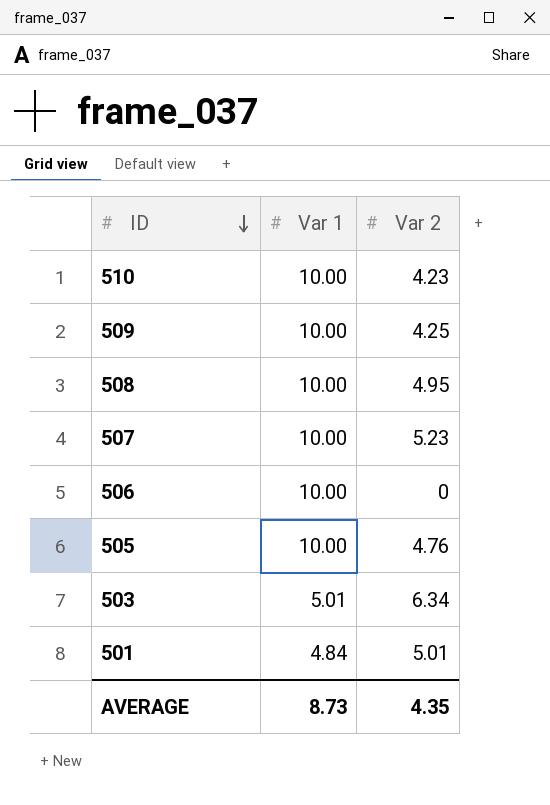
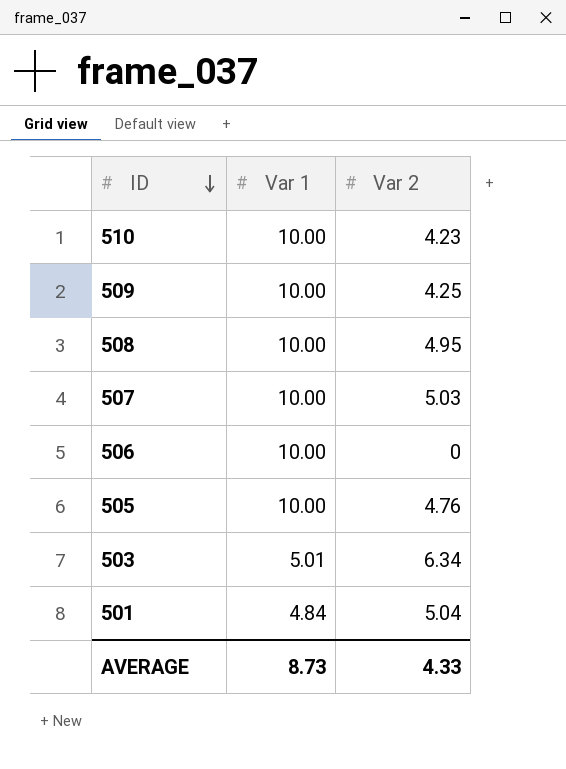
507 | Var 2: 5.23 -> 5.03
501 | Var 2: 5.01 -> 5.04
AVERAGE | Var 2: 4.35 -> 4.33

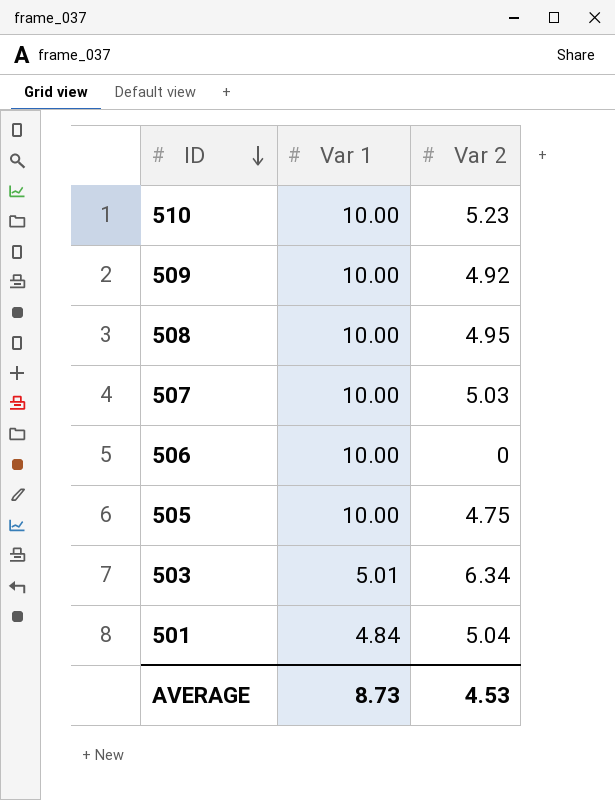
510 | Var 2: 4.23 -> 5.23
509 | Var 2: 4.25 -> 4.92
505 | Var 2: 4.76 -> 4.75
AVERAGE | Var 2: 4.33 -> 4.53

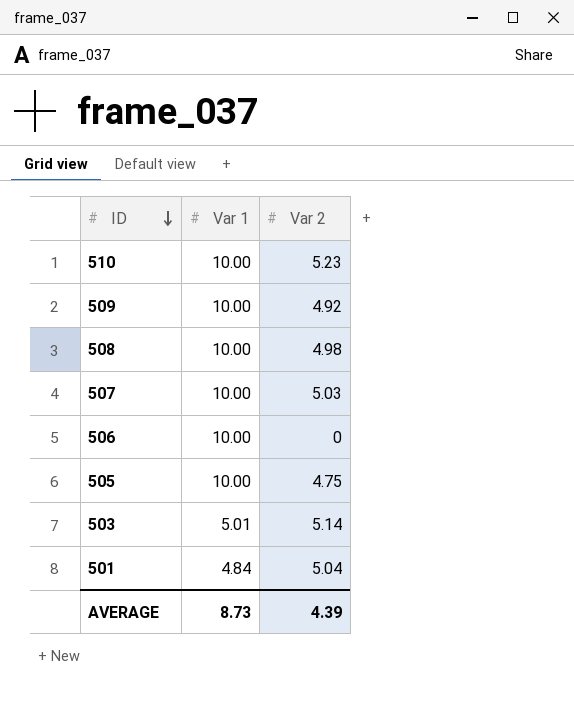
508 | Var 2: 4.95 -> 4.98
503 | Var 2: 6.34 -> 5.14
AVERAGE | Var 2: 4.53 -> 4.39

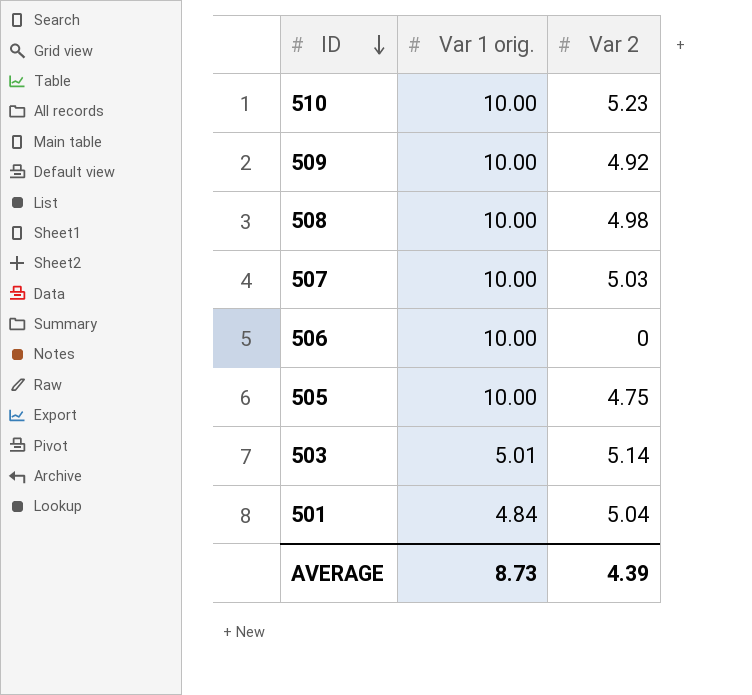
column name: Var 1 -> Var 1 orig.

